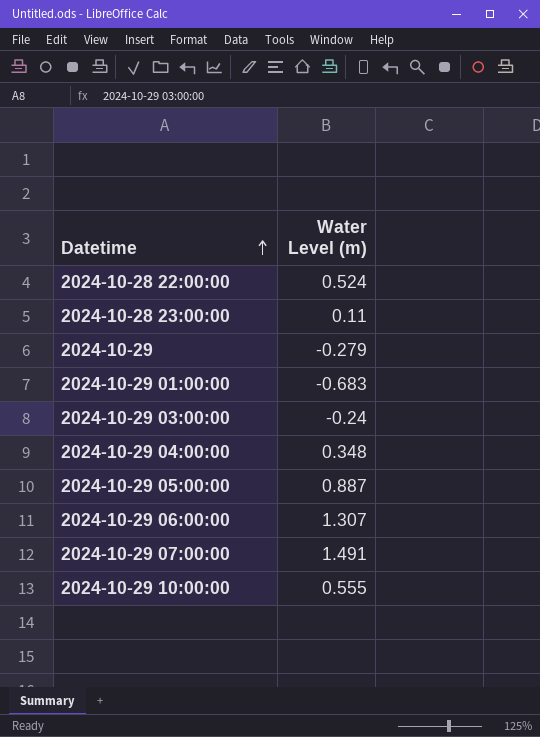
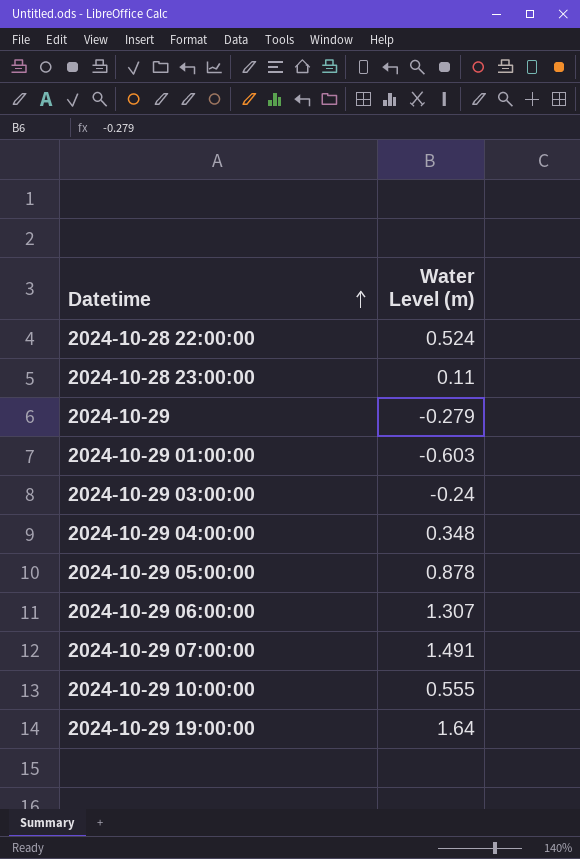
2024-10-29 01:00:00 | Water Level (m): -0.683 -> -0.603
2024-10-29 05:00:00 | Water Level (m): 0.887 -> 0.878
row 2024-10-29 19:00:00: none -> 1.64

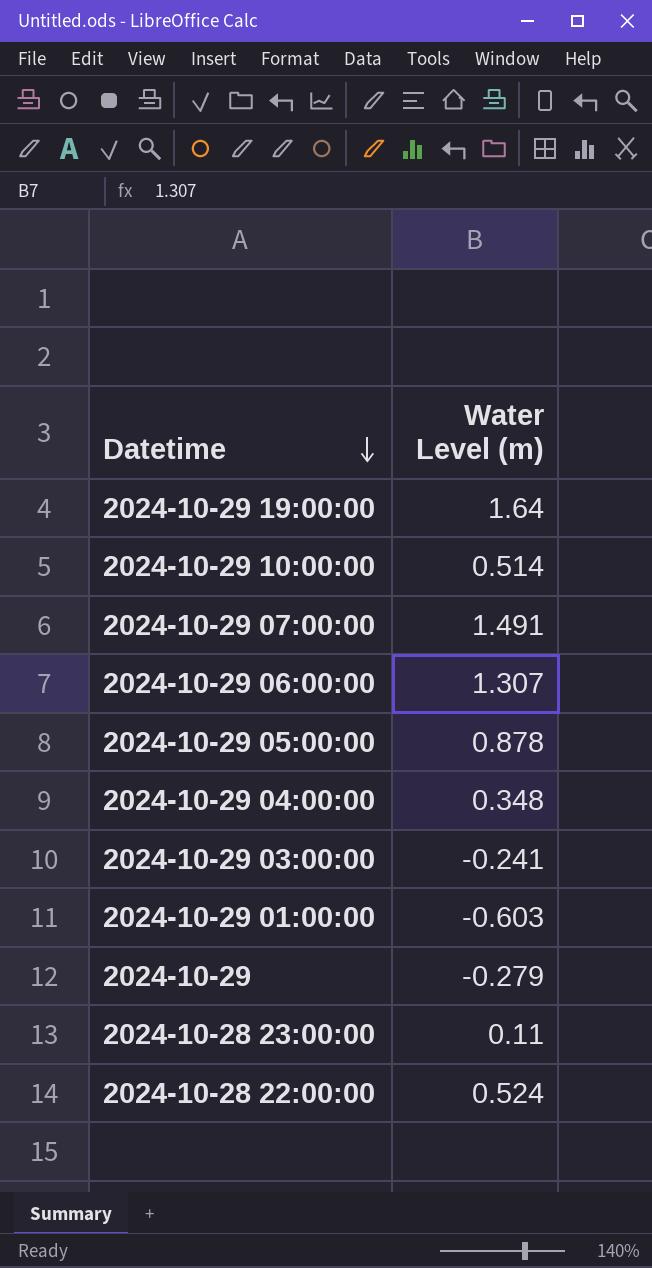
row order: Datetime ascending -> Datetime descending
2024-10-29 10:00:00 | Water Level (m): 0.555 -> 0.514
2024-10-29 03:00:00 | Water Level (m): -0.24 -> -0.241

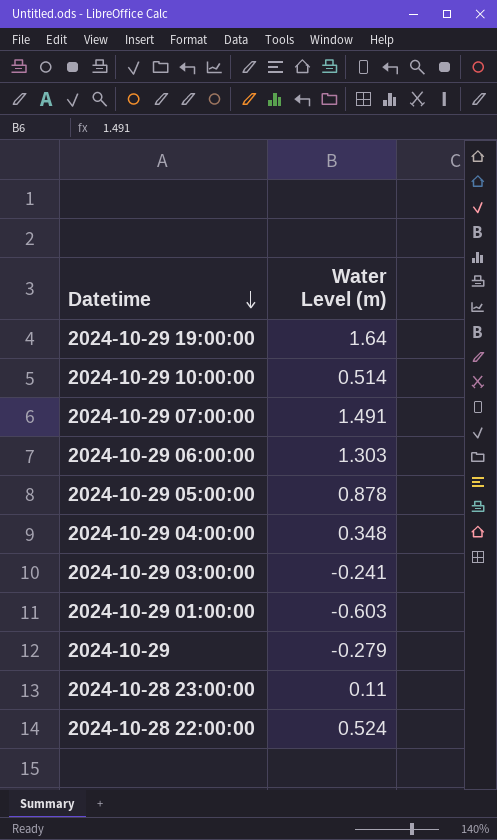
2024-10-29 06:00:00 | Water Level (m): 1.307 -> 1.303

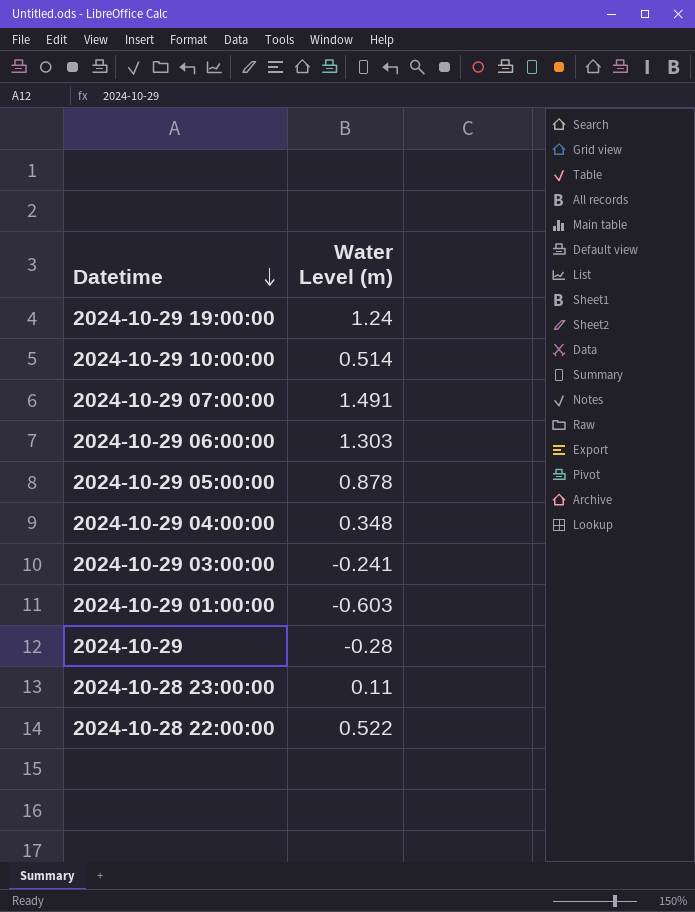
2024-10-29 19:00:00 | Water Level (m): 1.64 -> 1.24
2024-10-29 | Water Level (m): -0.279 -> -0.28
2024-10-28 22:00:00 | Water Level (m): 0.524 -> 0.522

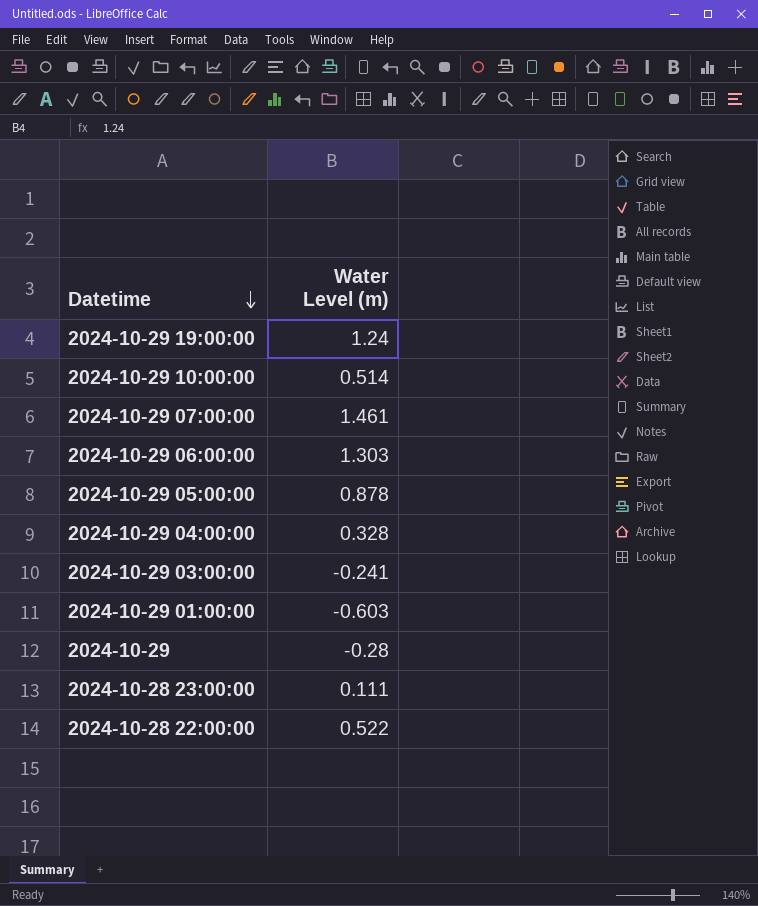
2024-10-29 07:00:00 | Water Level (m): 1.491 -> 1.461
2024-10-29 04:00:00 | Water Level (m): 0.348 -> 0.328
2024-10-28 23:00:00 | Water Level (m): 0.11 -> 0.111

